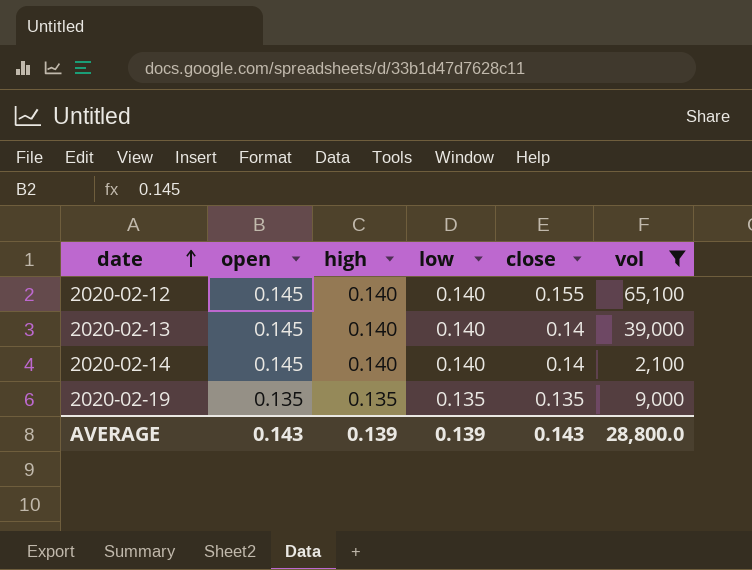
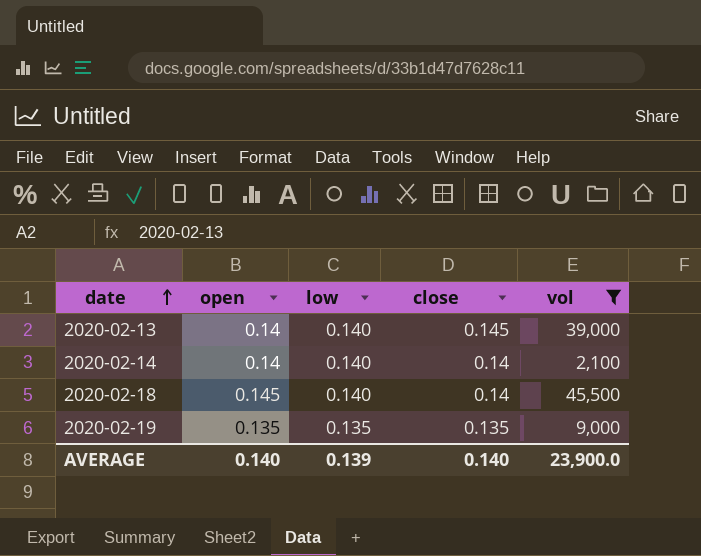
column high | position: 3 -> none
row 2020-02-12: 0.145 | 0.140 | 0.140 | 0.155 | 65,100 -> none
2020-02-13 | open: 0.145 -> 0.14
2020-02-13 | close: 0.14 -> 0.145
2020-02-14 | open: 0.145 -> 0.14
row 2020-02-18: none -> 0.145 | 0.140 | 0.14 | 45,500
AVERAGE | open: 0.143 -> 0.140
AVERAGE | close: 0.143 -> 0.140
AVERAGE | vol: 28,800.0 -> 23,900.0

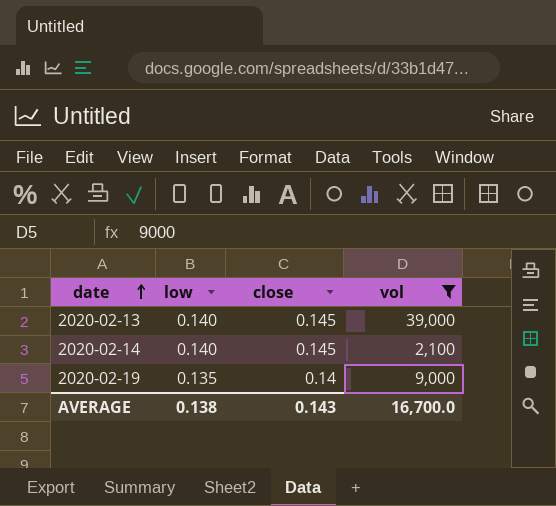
column open | position: 2 -> none
row 2020-02-18: 0.145 | 0.140 | 0.14 | 45,500 -> none
2020-02-14 | close: 0.14 -> 0.145
2020-02-19 | close: 0.135 -> 0.14
AVERAGE | low: 0.139 -> 0.138
AVERAGE | close: 0.140 -> 0.143
AVERAGE | vol: 23,900.0 -> 16,700.0

